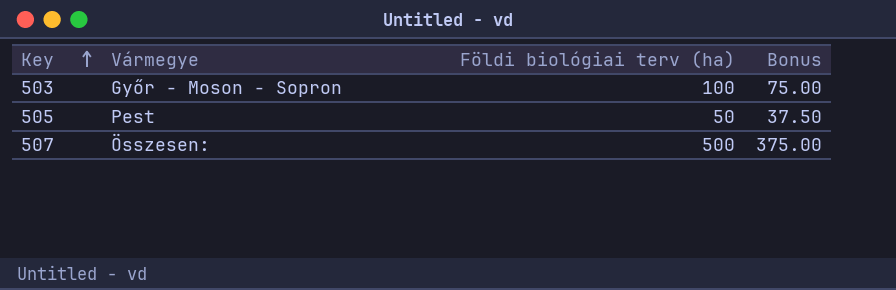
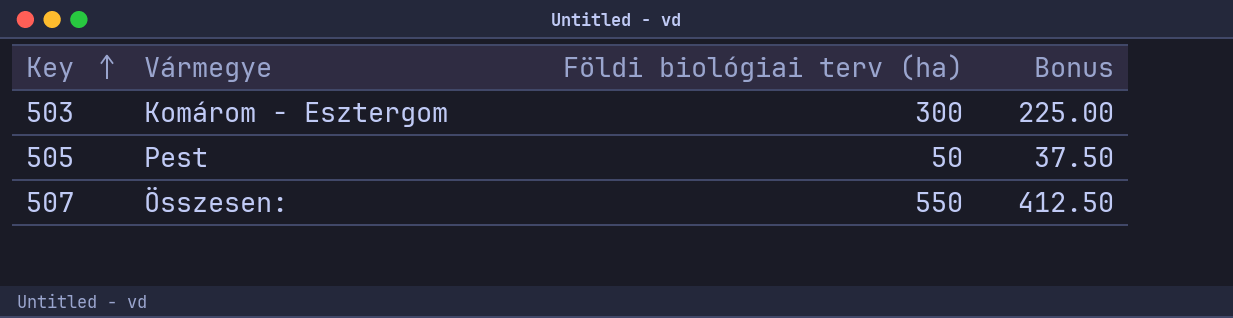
503 | Vármegye: Győr - Moson - Sopron -> Komárom - Esztergom
503 | Földi biológiai terv (ha): 100 -> 300
503 | Bonus: 75.00 -> 225.00
507 | Földi biológiai terv (ha): 500 -> 550
507 | Bonus: 375.00 -> 412.50

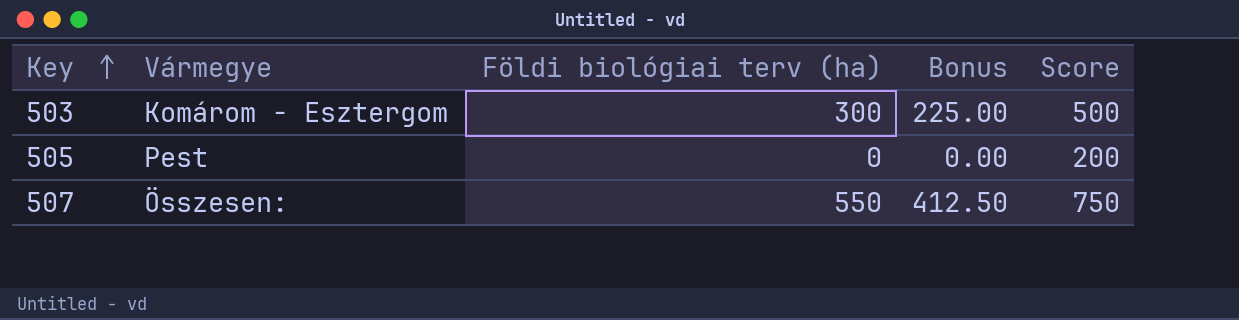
column Score | formula: none -> [Földi biológiai terv (ha)] + 200
505 | Földi biológiai terv (ha): 50 -> 0
505 | Bonus: 37.50 -> 0.00

